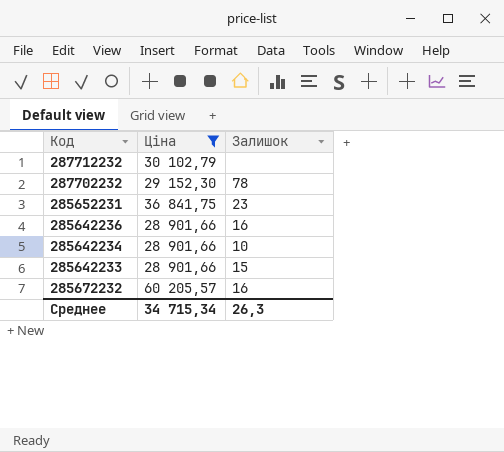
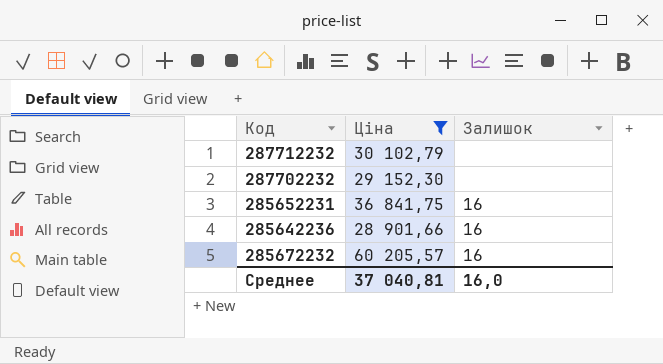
row 285642234: 28 901,66 | 10 -> none
row 285642233: 28 901,66 | 15 -> none
287702232 | Залишок: 78 -> none
285652231 | Залишок: 23 -> 16
Среднее | Ціна: 34 715,34 -> 37 040,81
Среднее | Залишок: 26,3 -> 16,0

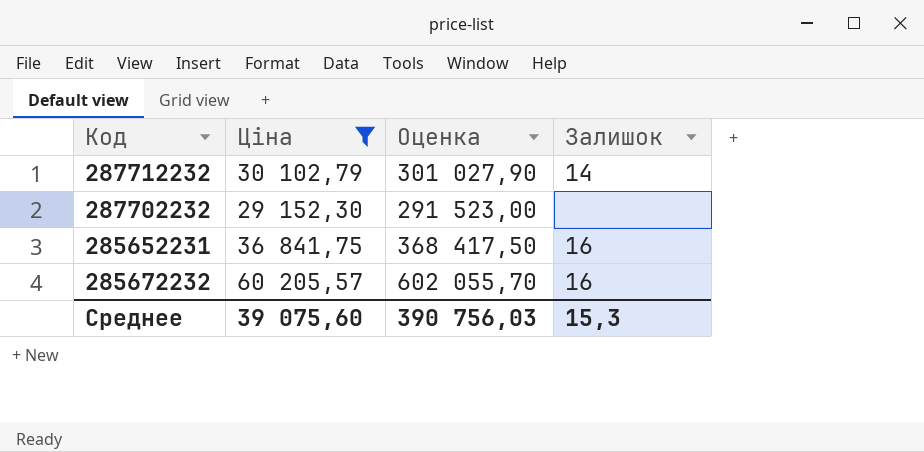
column Оценка | formula: none -> [Ціна] * 10
row 285642236: 28 901,66 | 16 -> none
287712232 | Залишок: none -> 14
Среднее | Ціна: 37 040,81 -> 39 075,60
Среднее | Залишок: 16,0 -> 15,3

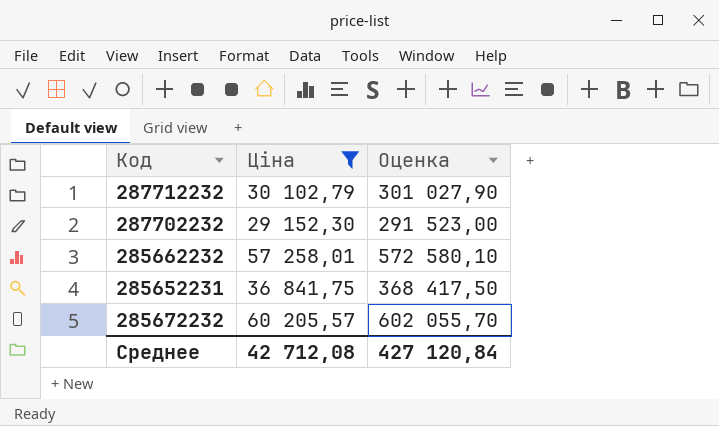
column Залишок | position: 4 -> none
row 285662232: none -> 57 258,01 | 572 580,10
Среднее | Ціна: 39 075,60 -> 42 712,08
Среднее | Оценка: 390 756,03 -> 427 120,84

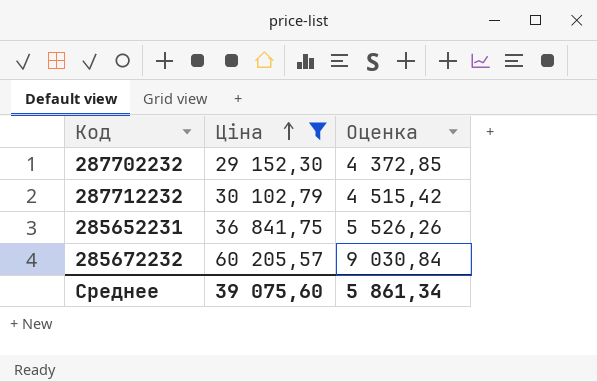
row order: none -> Ціна ascending
column Оценка | formula: [Ціна] * 10 -> [Ціна] * 0,15
row 285662232: 57 258,01 | 572 580,10 -> none
Среднее | Ціна: 42 712,08 -> 39 075,60
Среднее | Оценка: 427 120,84 -> 5 861,34

